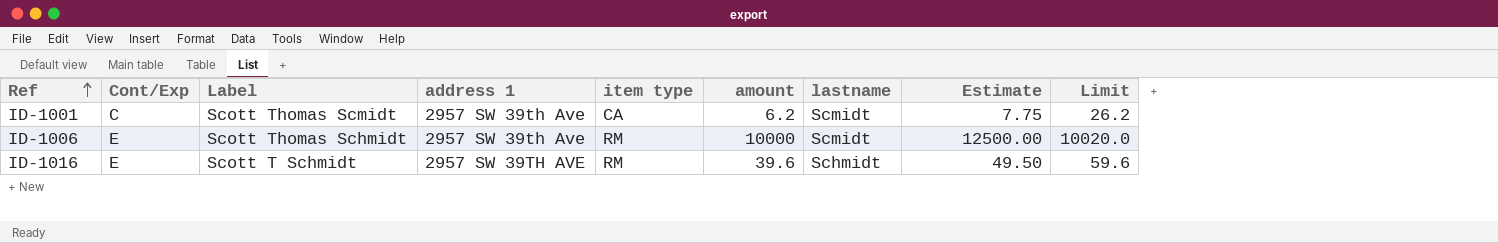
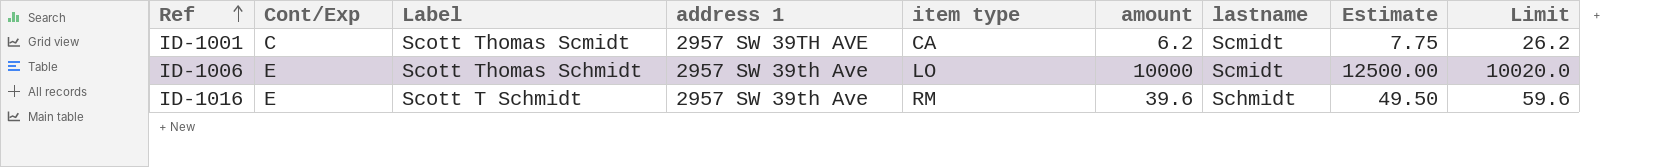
ID-1001 | address 1: 2957 SW 39th Ave -> 2957 SW 39TH AVE
ID-1006 | item type: RM -> LO
ID-1016 | address 1: 2957 SW 39TH AVE -> 2957 SW 39th Ave

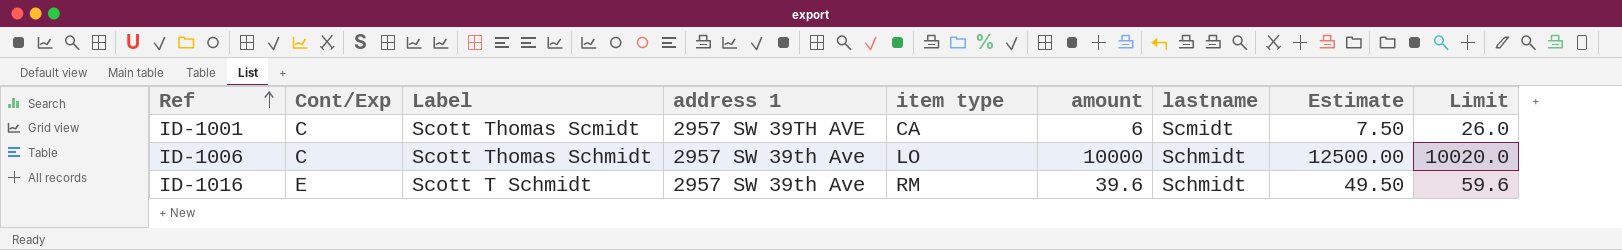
ID-1001 | amount: 6.2 -> 6
ID-1001 | Estimate: 7.75 -> 7.50
ID-1001 | Limit: 26.2 -> 26.0
ID-1006 | Cont/Exp: E -> C
ID-1006 | lastname: Scmidt -> Schmidt

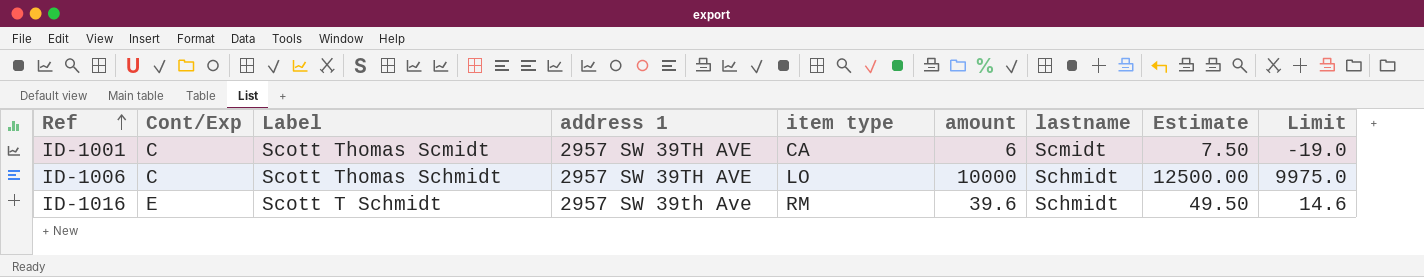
column Limit | formula: [amount] + 20 -> [amount] - 25
ID-1006 | address 1: 2957 SW 39th Ave -> 2957 SW 39TH AVE

